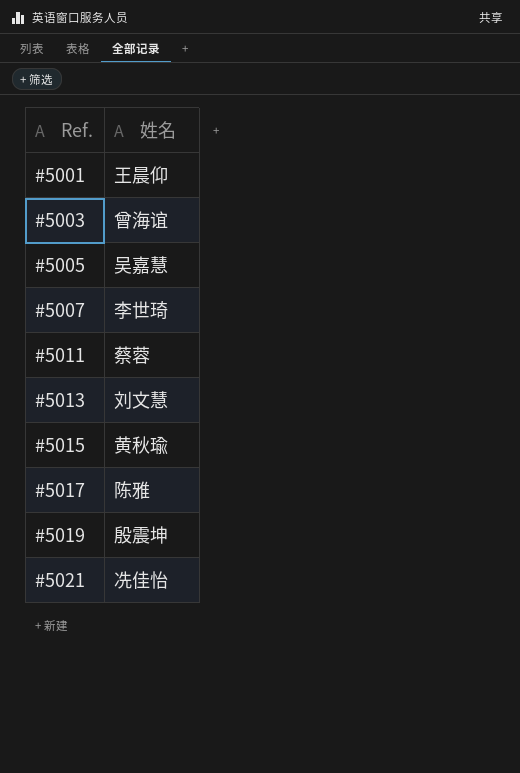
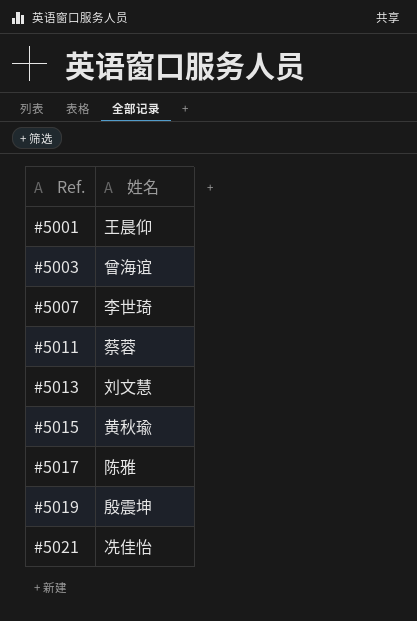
row #5005: 吴嘉慧 -> none

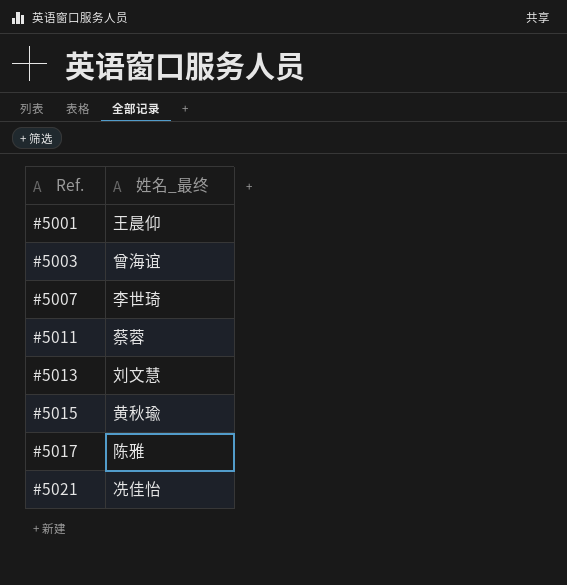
column name: 姓名 -> 姓名_最终
row #5019: 殷震坤 -> none

